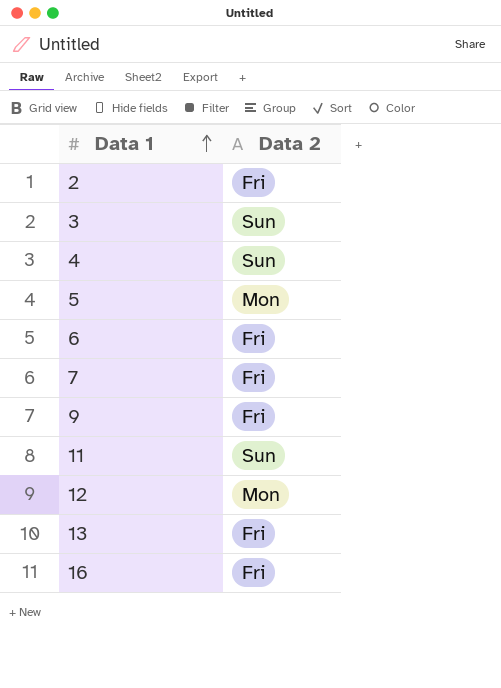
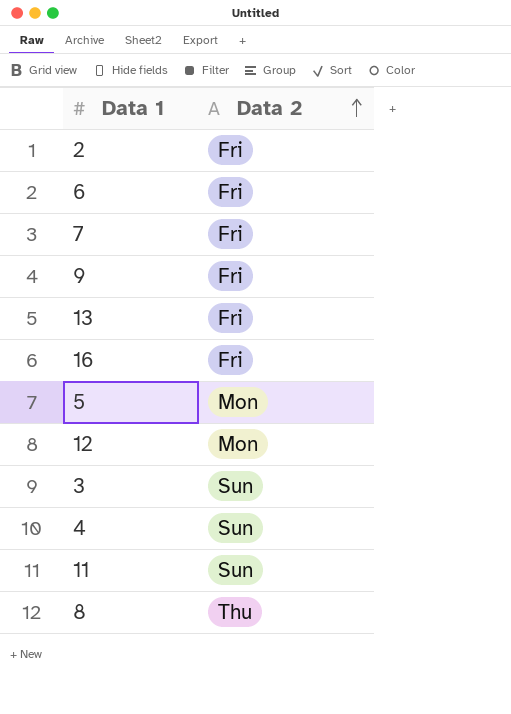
row order: Data 1 ascending -> Data 2 ascending
row 8: none -> Thu

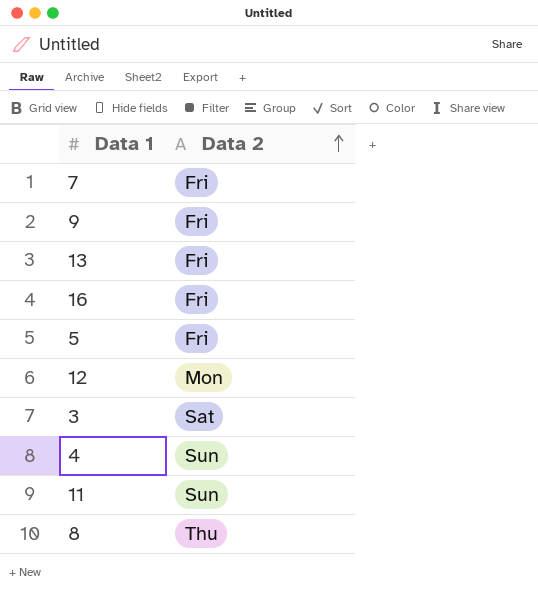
row 2: Fri -> none
row 6: Fri -> none
5 | Data 2: Mon -> Fri
3 | Data 2: Sun -> Sat

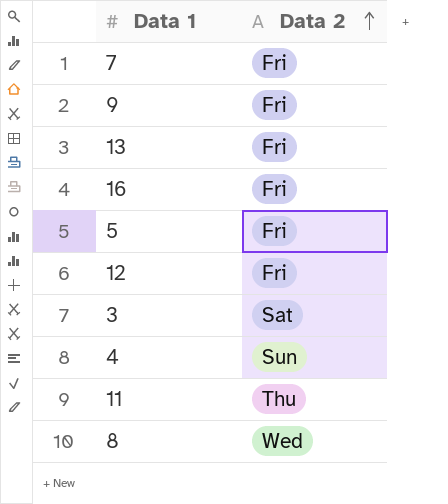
12 | Data 2: Mon -> Fri
11 | Data 2: Sun -> Thu
8 | Data 2: Thu -> Wed

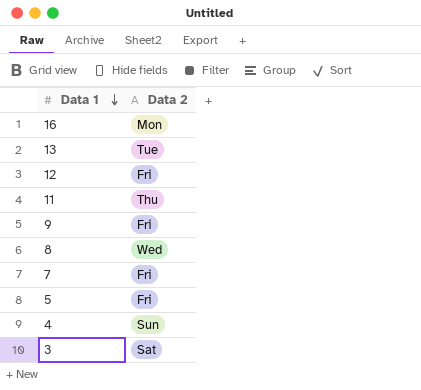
row order: Data 2 ascending -> Data 1 descending
16 | Data 2: Fri -> Mon
13 | Data 2: Fri -> Tue

